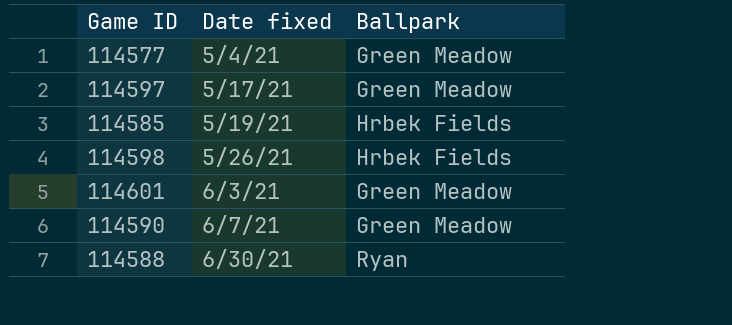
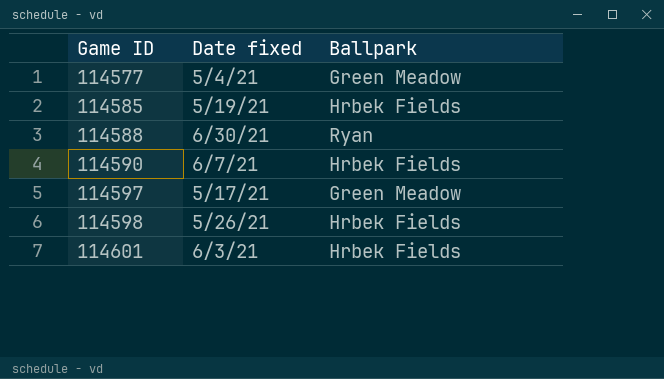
row order: Date fixed ascending -> Game ID ascending
114590 | Ballpark: Green Meadow -> Hrbek Fields
114601 | Ballpark: Green Meadow -> Hrbek Fields

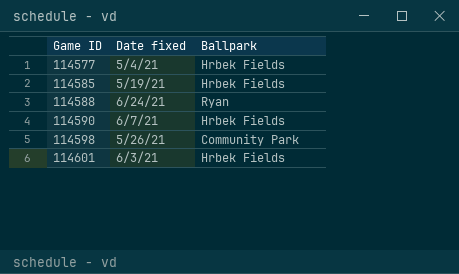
row 114597: 5/17/21 | Green Meadow -> none
114577 | Ballpark: Green Meadow -> Hrbek Fields
114588 | Date fixed: 6/30/21 -> 6/24/21
114598 | Ballpark: Hrbek Fields -> Community Park

